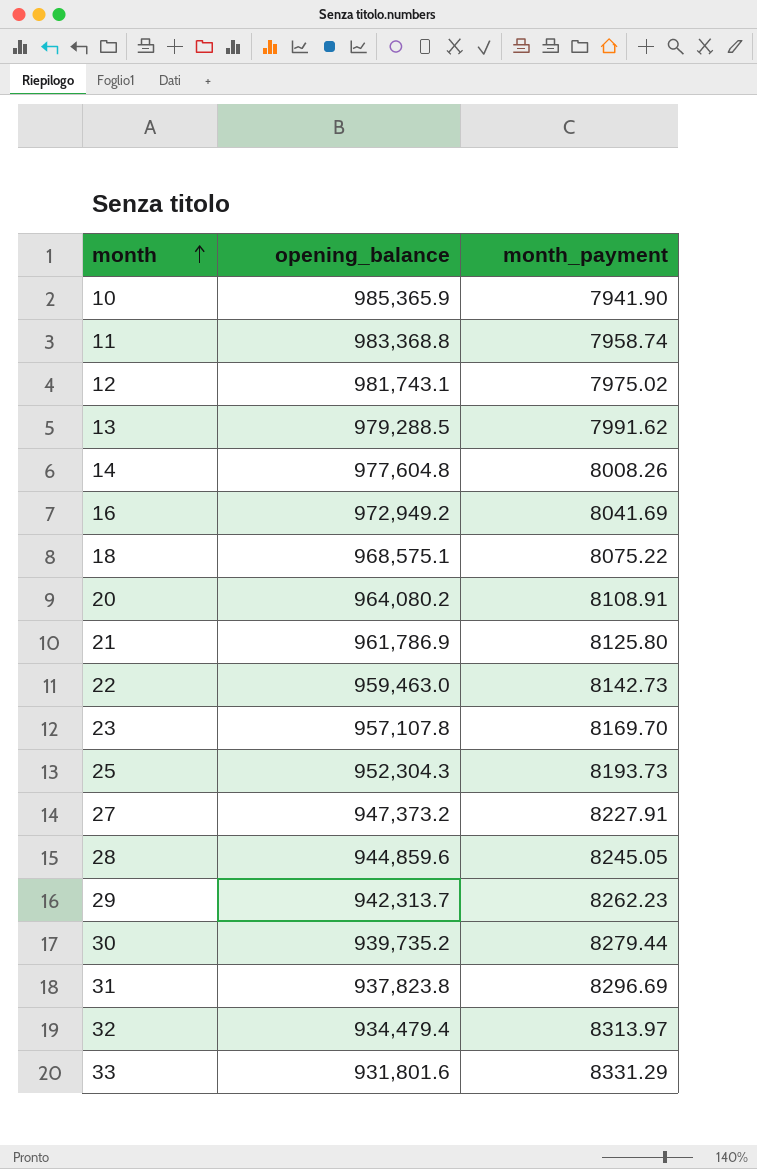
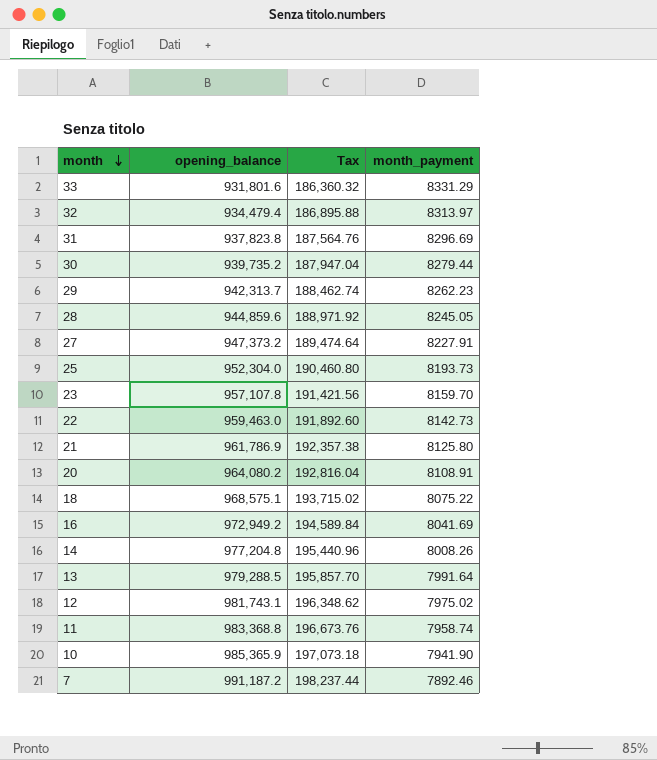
row order: month ascending -> month descending
column Tax | formula: none -> [opening_balance] * 0.2
25 | opening_balance: 952,304.3 -> 952,304.0
23 | month_payment: 8169.70 -> 8159.70
14 | opening_balance: 977,604.8 -> 977,204.8
13 | month_payment: 7991.62 -> 7991.64
row 7: none -> 991,187.2 | 198,237.44 | 7892.46

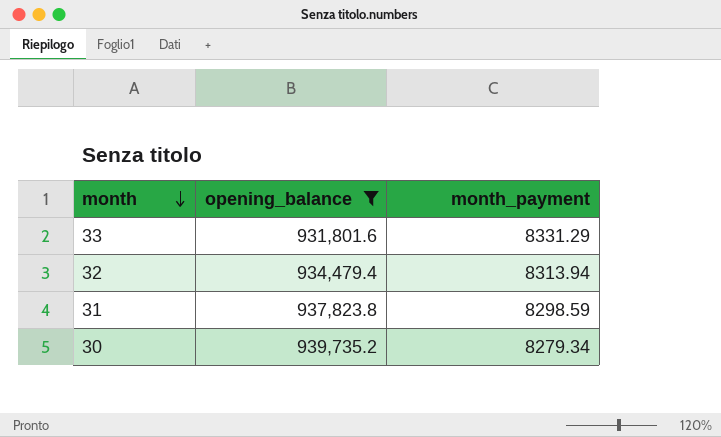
filter: none -> opening_balance <= 939,735.2
column Tax | formula: [opening_balance] * 0.2 -> none
32 | month_payment: 8313.97 -> 8313.94
31 | month_payment: 8296.69 -> 8298.59
30 | month_payment: 8279.44 -> 8279.34

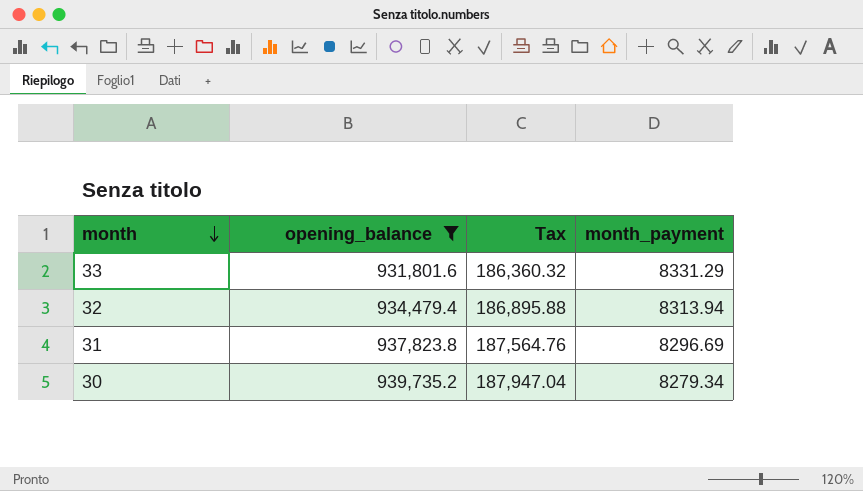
column Tax | formula: none -> [opening_balance] * 0.2
31 | month_payment: 8298.59 -> 8296.69

